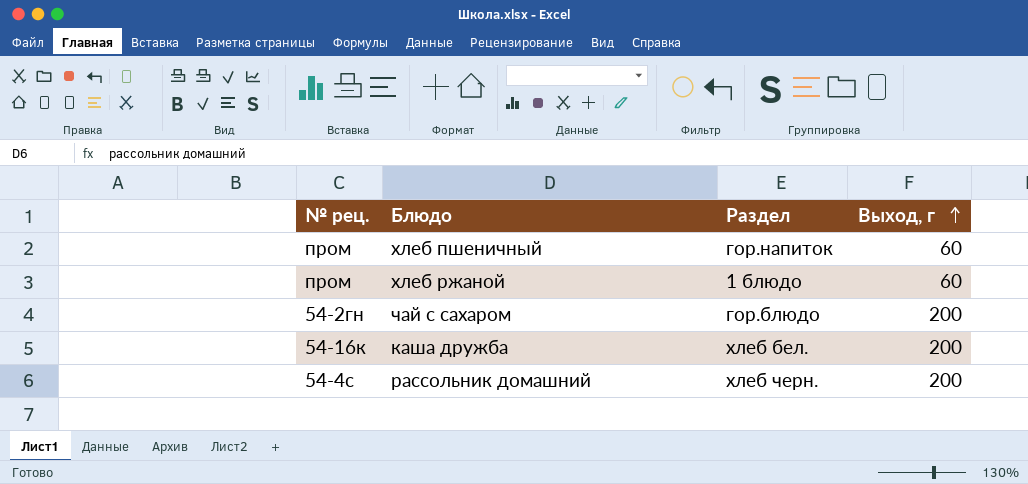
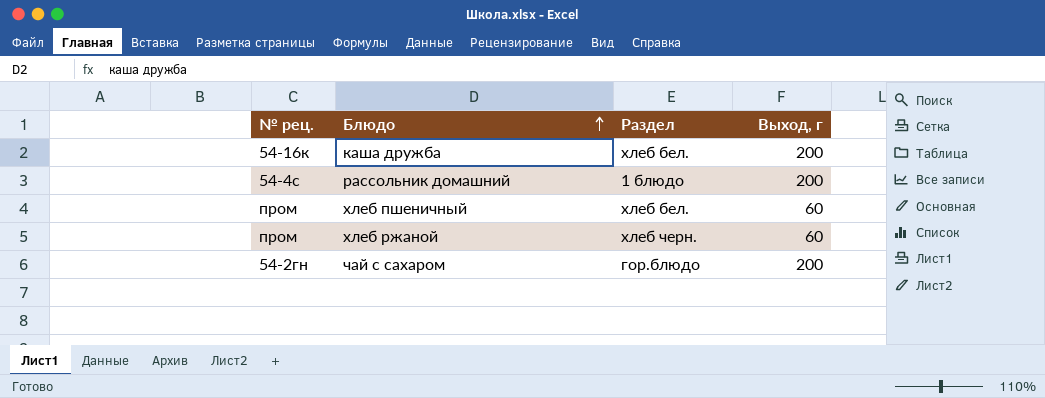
row order: Выход, г ascending -> Блюдо ascending
рассольник домашний | Раздел: хлеб черн. -> 1 блюдо
хлеб пшеничный | Раздел: гор.напиток -> хлеб бел.
хлеб ржаной | Раздел: 1 блюдо -> хлеб черн.

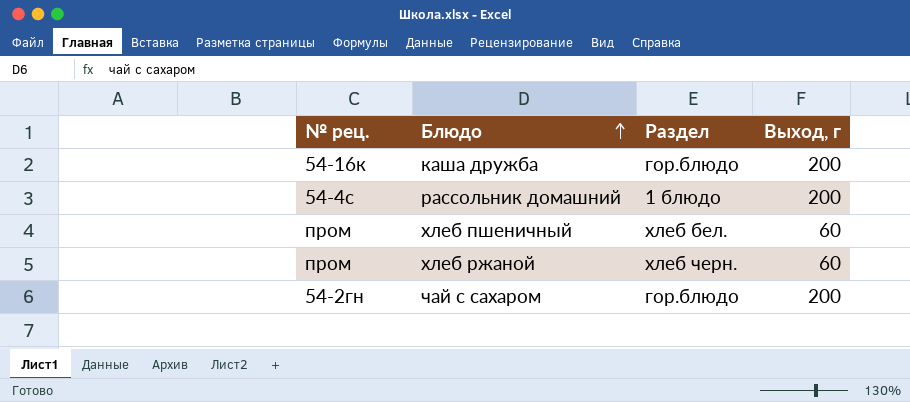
каша дружба | Раздел: хлеб бел. -> гор.блюдо

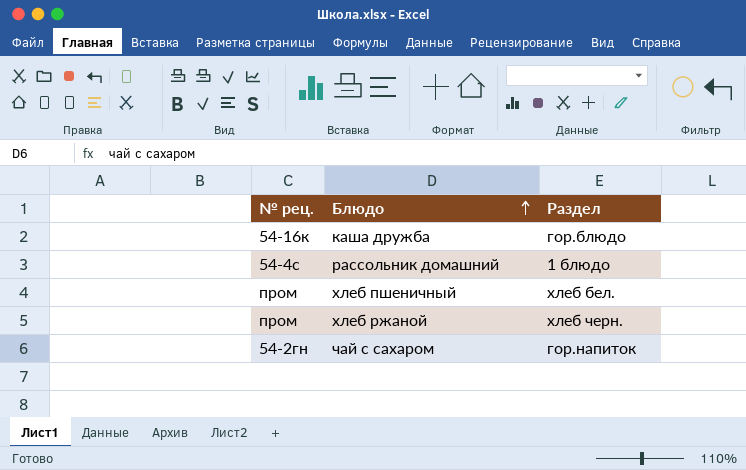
column Выход, г | position: 4 -> none
чай с сахаром | Раздел: гор.блюдо -> гор.напиток

